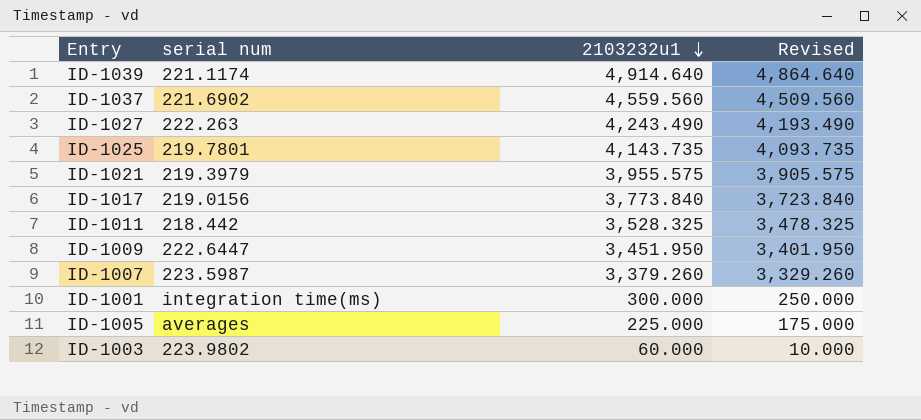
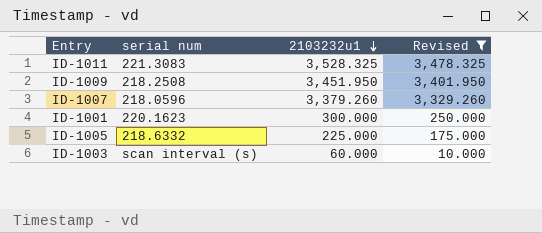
filter: none -> Revised <= 3,478.325
ID-1011 | serial num: 218.442 -> 221.3083
ID-1009 | serial num: 222.6447 -> 218.2508
ID-1007 | serial num: 223.5987 -> 218.0596
ID-1001 | serial num: integration time(ms) -> 220.1623
ID-1005 | serial num: averages -> 218.6332
ID-1003 | serial num: 223.9802 -> scan interval (s)

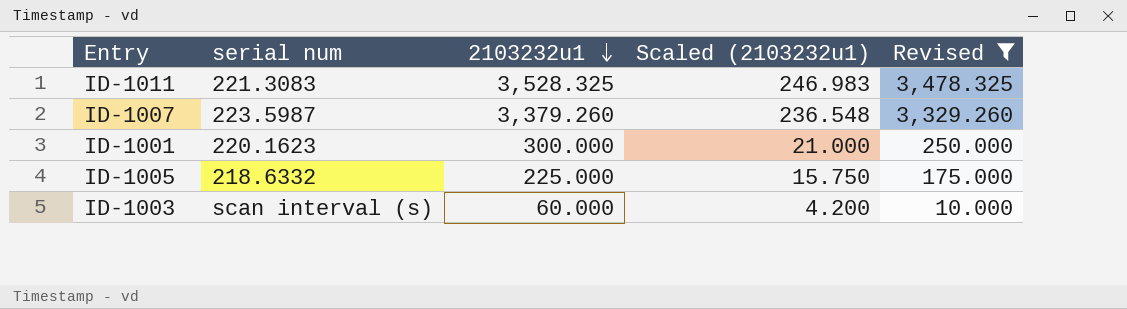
column Scaled (2103232u1) | formula: none -> [2103232u1] * 0.07
row ID-1009: 218.2508 | 3,451.950 | 3,401.950 -> none
ID-1007 | serial num: 218.0596 -> 223.5987

